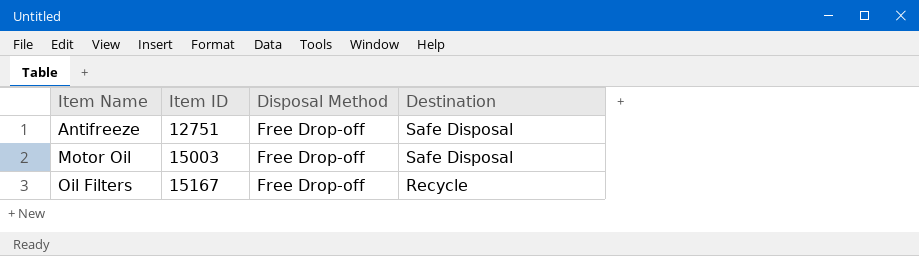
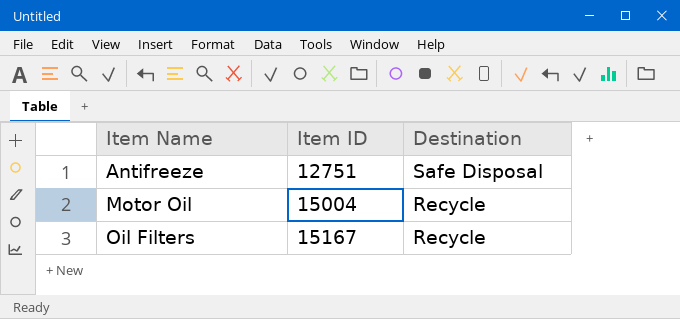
column Disposal Method | position: 3 -> none
Motor Oil | Item ID: 15003 -> 15004
Motor Oil | Destination: Safe Disposal -> Recycle

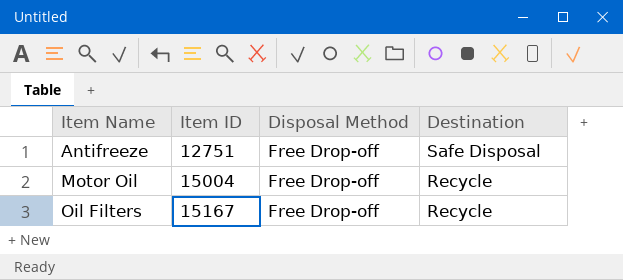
column Disposal Method | position: none -> 3

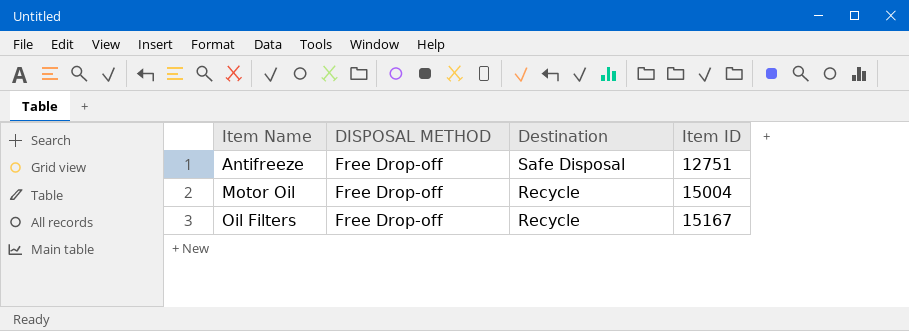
column name: Disposal Method -> DISPOSAL METHOD
column Item ID | position: 2 -> 4

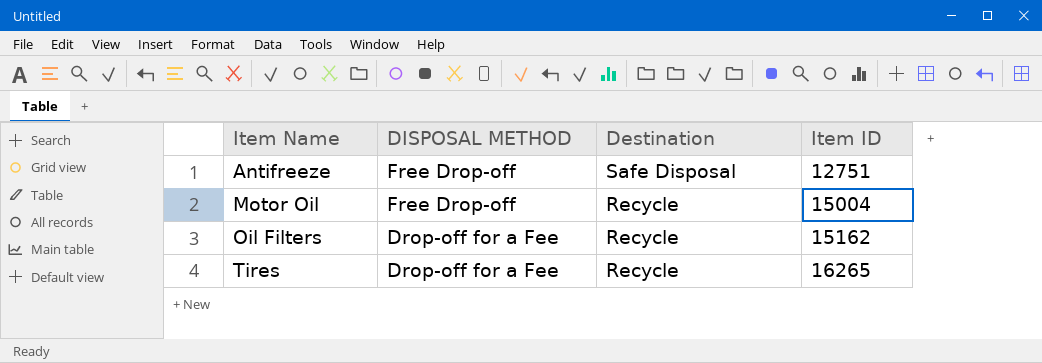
Oil Filters | DISPOSAL METHOD: Free Drop-off -> Drop-off for a Fee
Oil Filters | Item ID: 15167 -> 15162
row Tires: none -> Drop-off for a Fee | Recycle | 16265

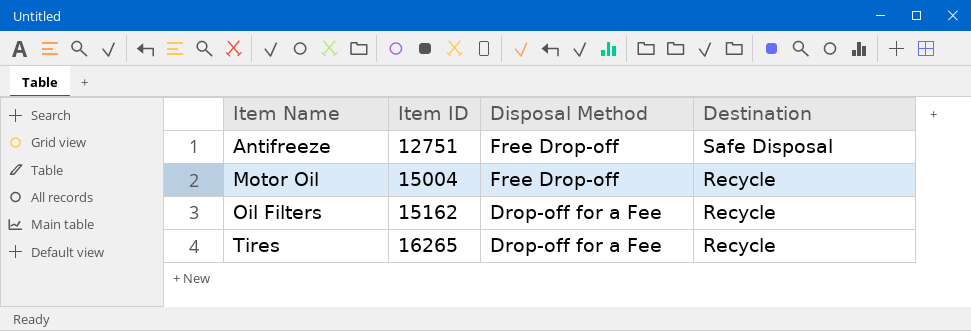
column Item ID | position: 4 -> 2
column name: DISPOSAL METHOD -> Disposal Method

